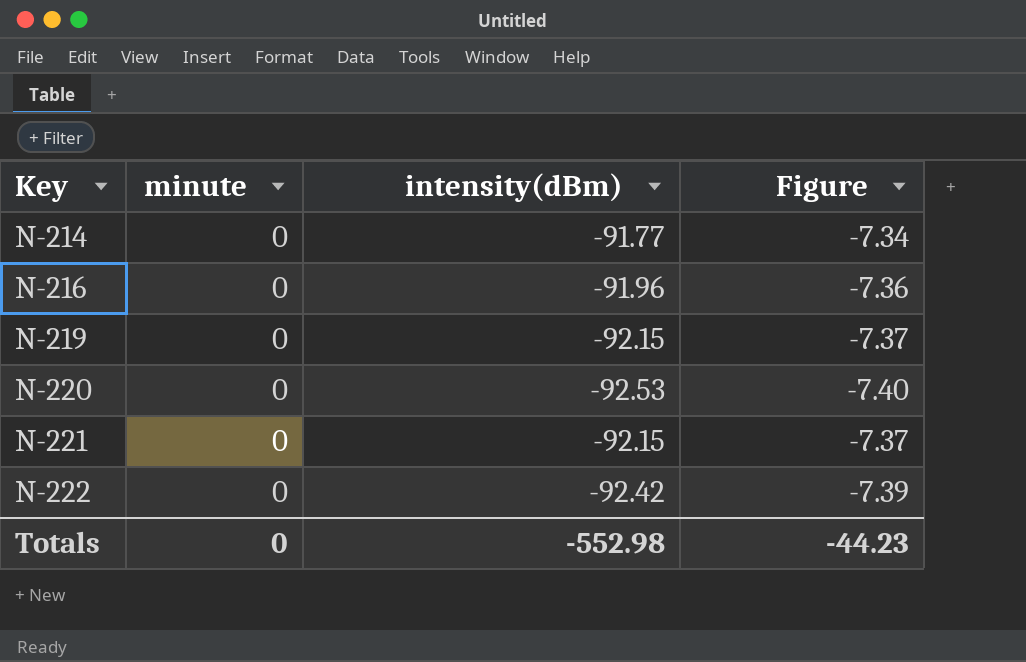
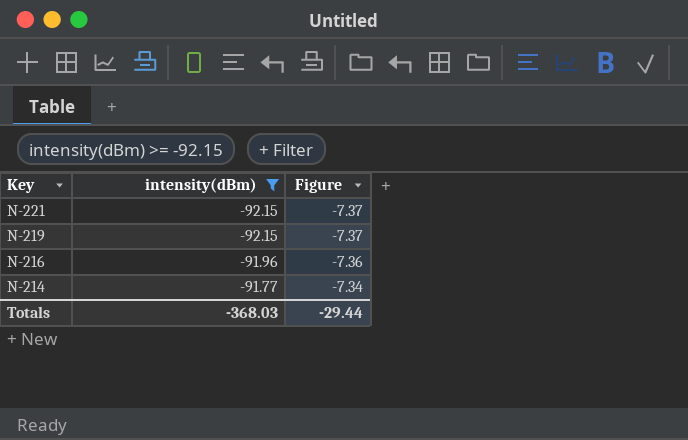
filter: none -> intensity(dBm) >= -92.15
row order: Key ascending -> Key descending
column minute | position: 2 -> none
Totals | intensity(dBm): -552.98 -> -368.03
Totals | Figure: -44.23 -> -29.44

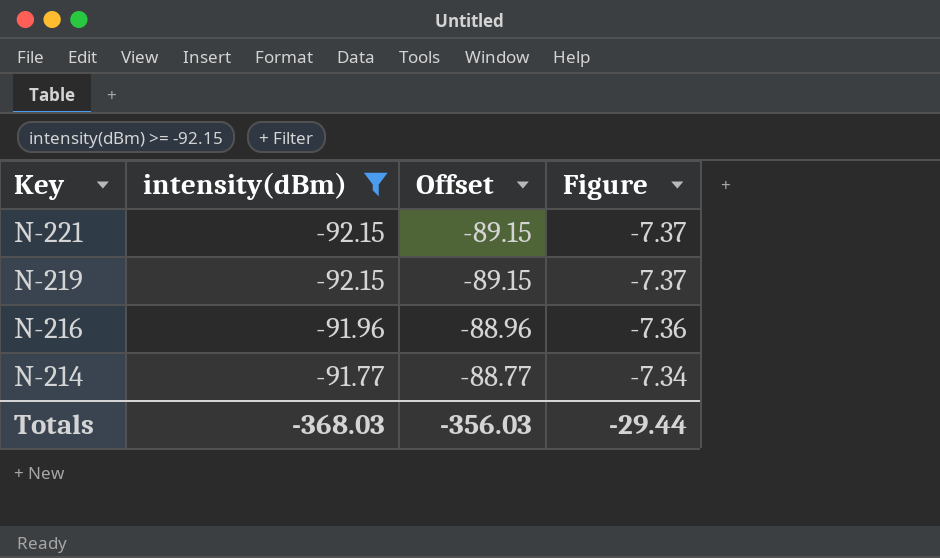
column Offset | formula: none -> [intensity(dBm)] + 3

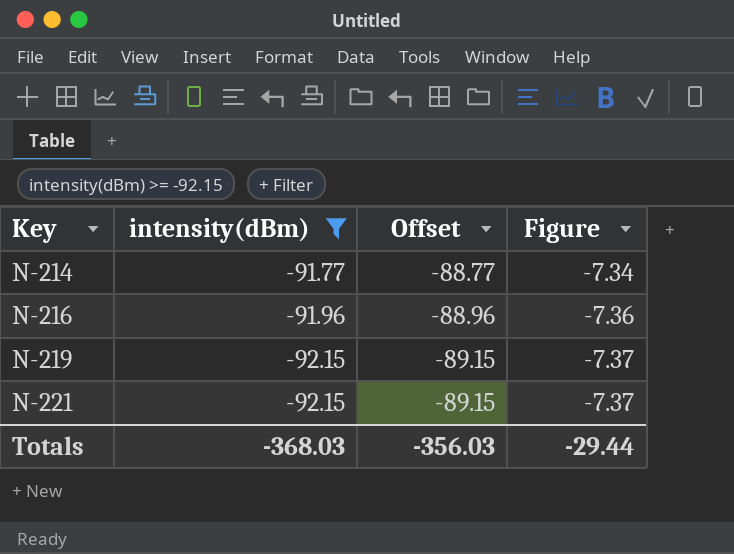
row order: Key descending -> Key ascending

